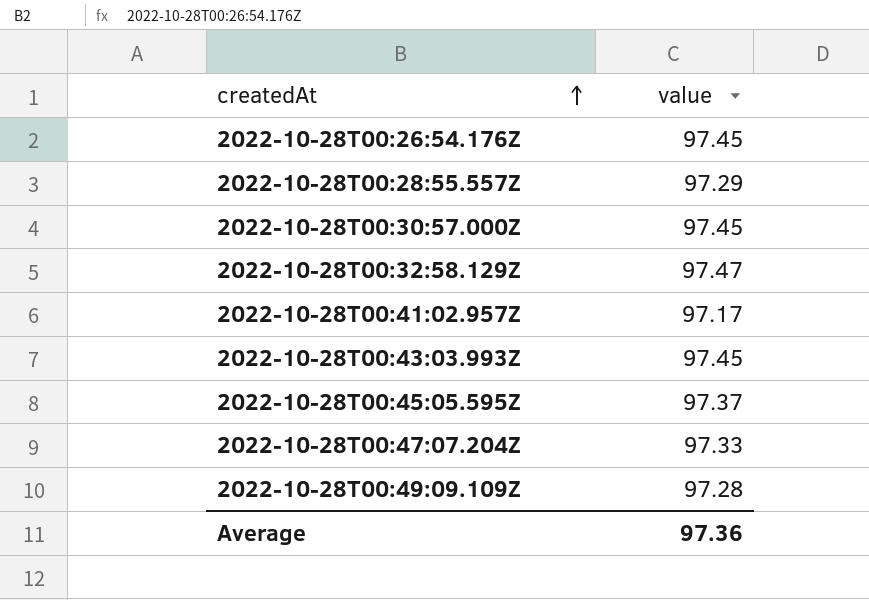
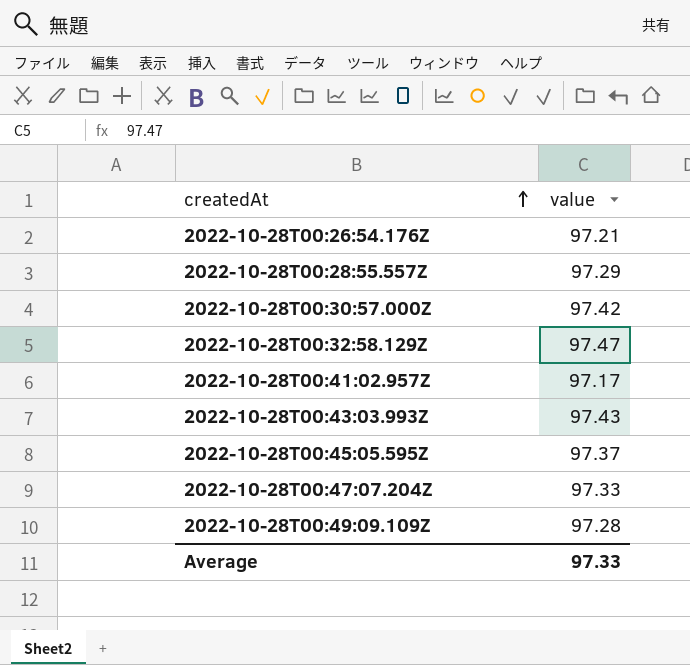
2022-10-28T00:26:54.176Z | value: 97.45 -> 97.21
2022-10-28T00:30:57.000Z | value: 97.45 -> 97.42
2022-10-28T00:43:03.993Z | value: 97.45 -> 97.43
Average | value: 97.36 -> 97.33

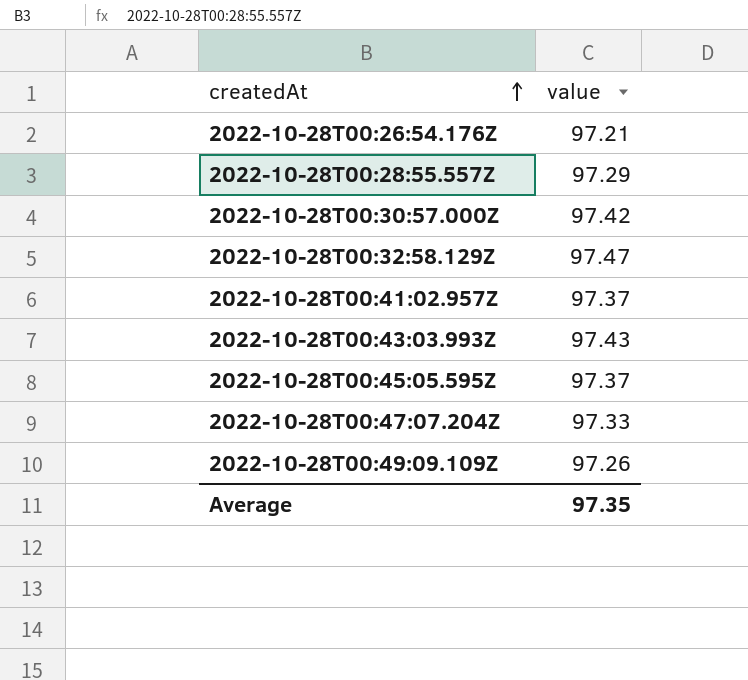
2022-10-28T00:41:02.957Z | value: 97.17 -> 97.37
2022-10-28T00:49:09.109Z | value: 97.28 -> 97.26
Average | value: 97.33 -> 97.35

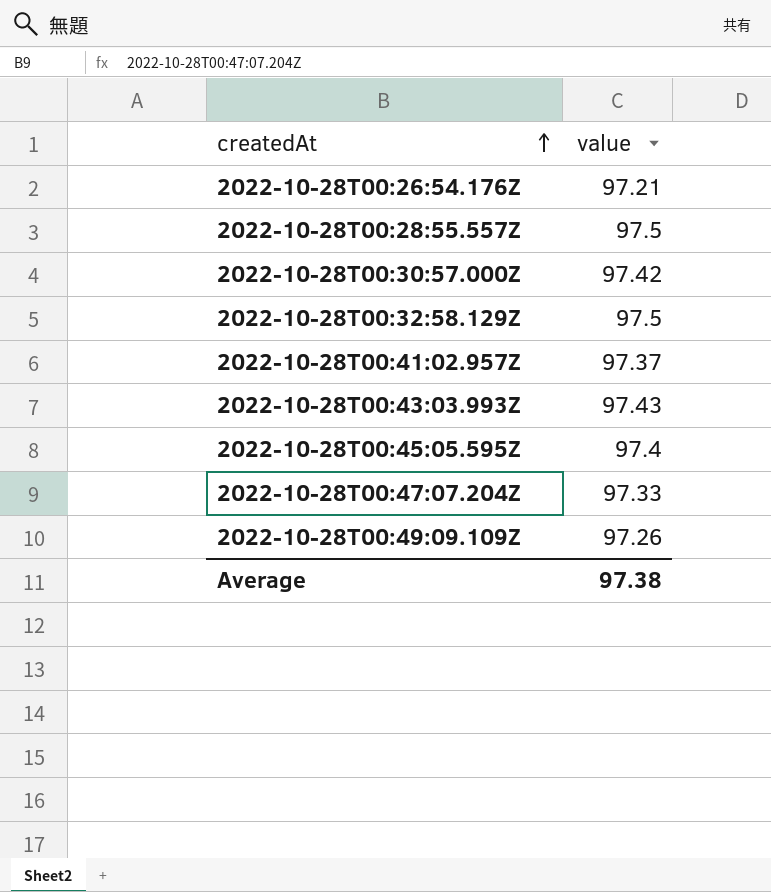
2022-10-28T00:28:55.557Z | value: 97.29 -> 97.5
2022-10-28T00:32:58.129Z | value: 97.47 -> 97.5
2022-10-28T00:45:05.595Z | value: 97.37 -> 97.4
Average | value: 97.35 -> 97.38

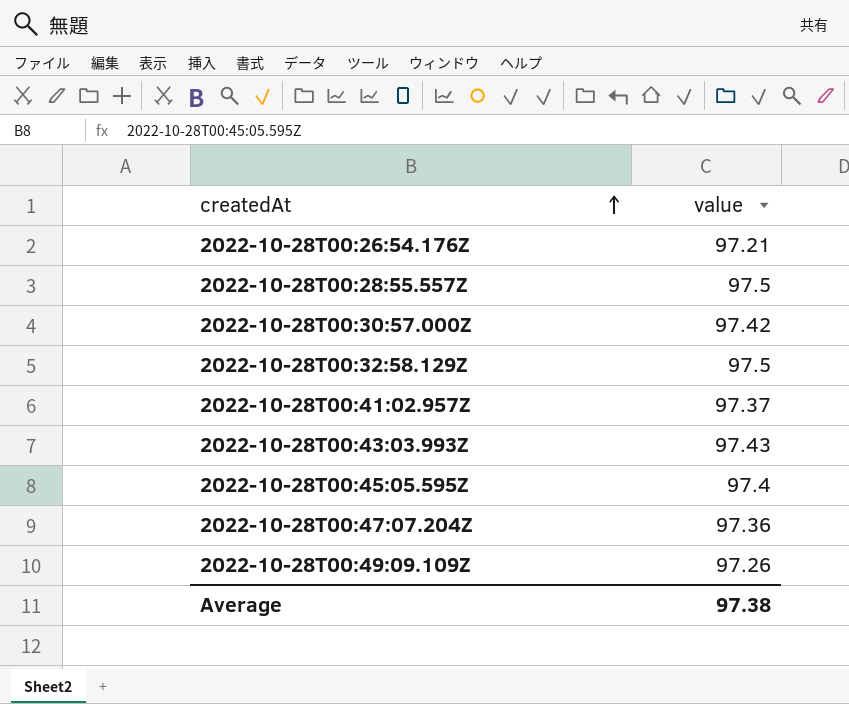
2022-10-28T00:47:07.204Z | value: 97.33 -> 97.36

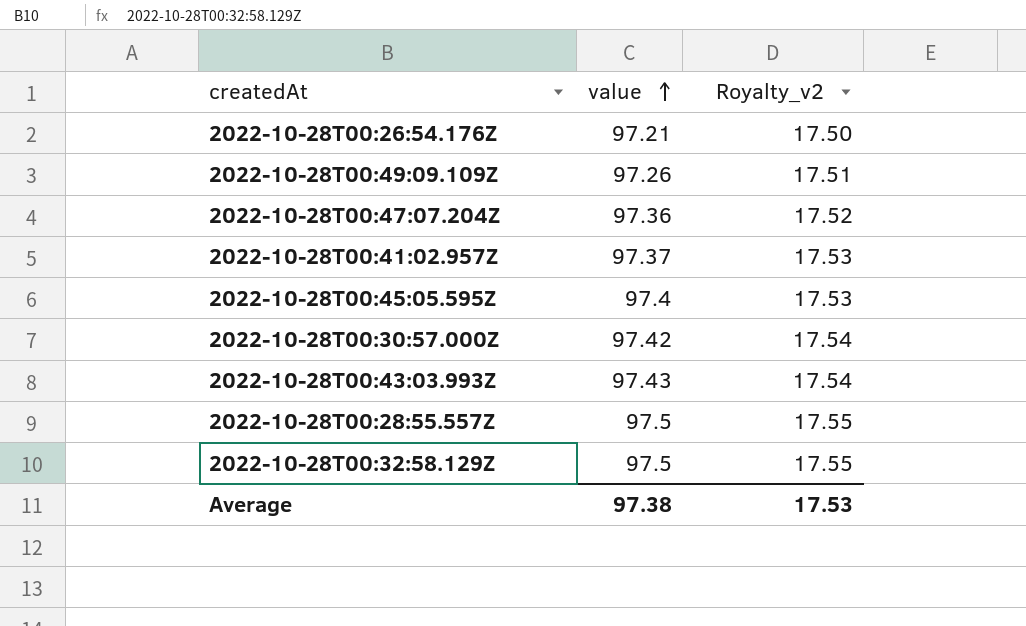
row order: createdAt ascending -> value ascending
column Royalty_v2 | formula: none -> [value] * 0.18

